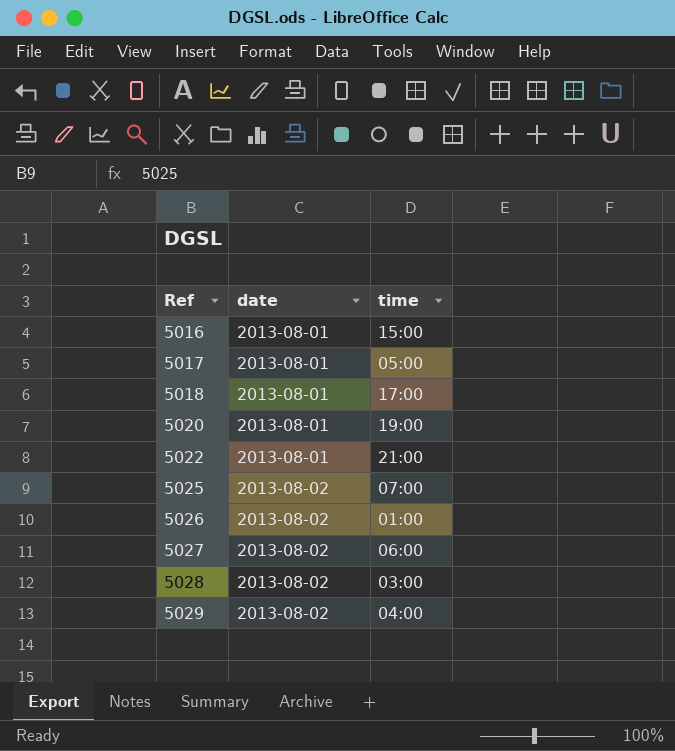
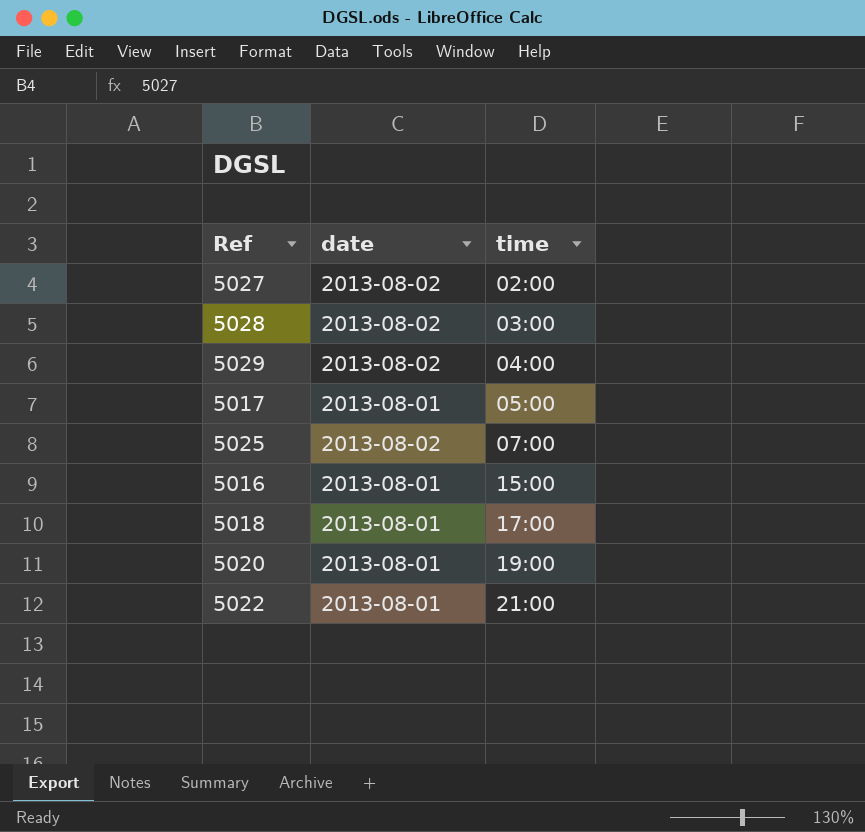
row order: Ref ascending -> time ascending
row 5026: 2013-08-02 | 01:00 -> none
5027 | time: 06:00 -> 02:00

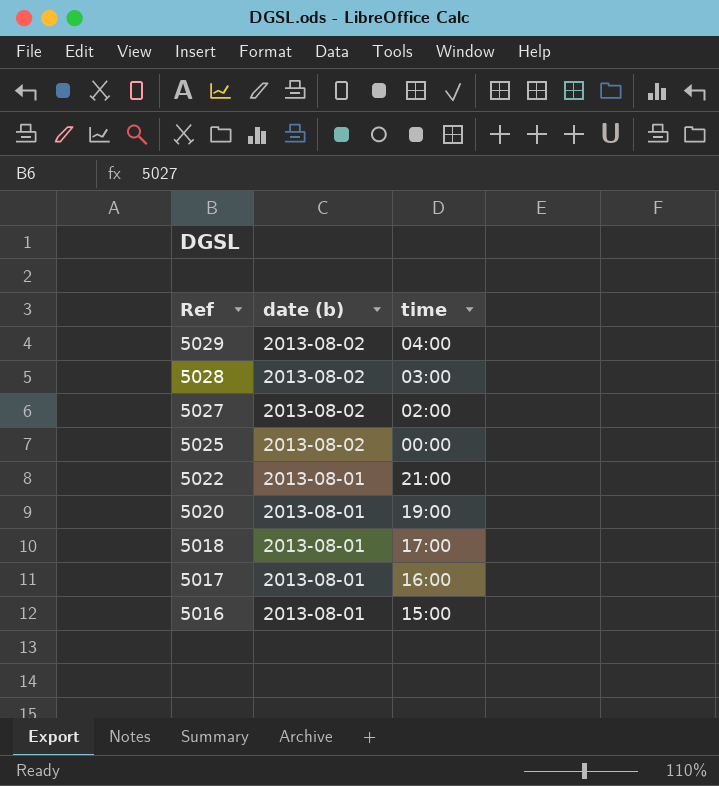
row order: time ascending -> Ref descending
column name: date -> date (b)
5025 | time: 07:00 -> 00:00
5017 | time: 05:00 -> 16:00

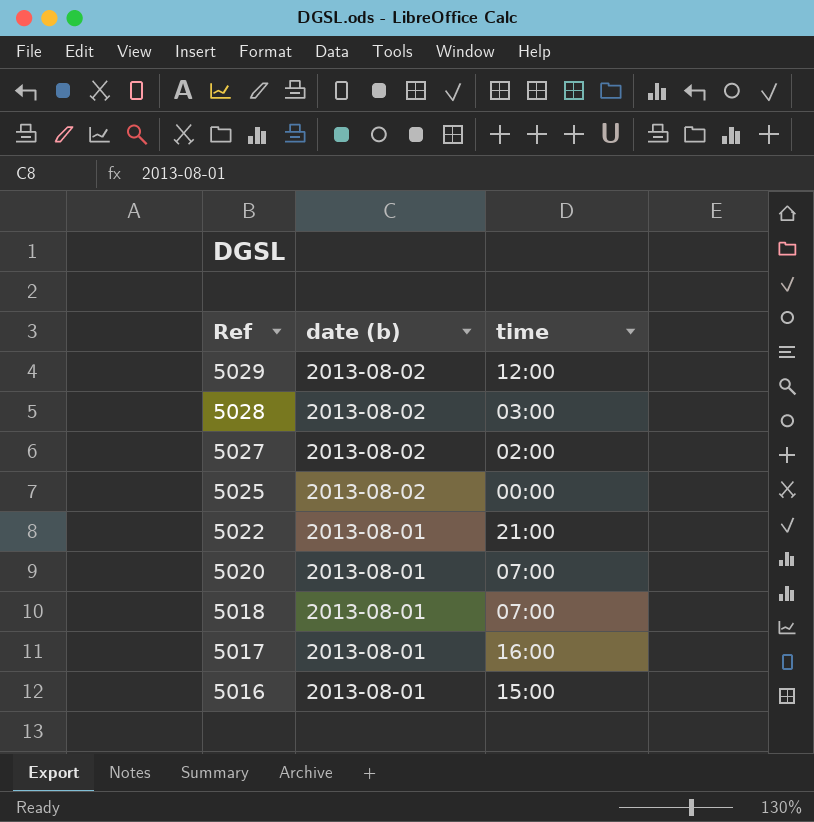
5029 | time: 04:00 -> 12:00
5020 | time: 19:00 -> 07:00
5018 | time: 17:00 -> 07:00

